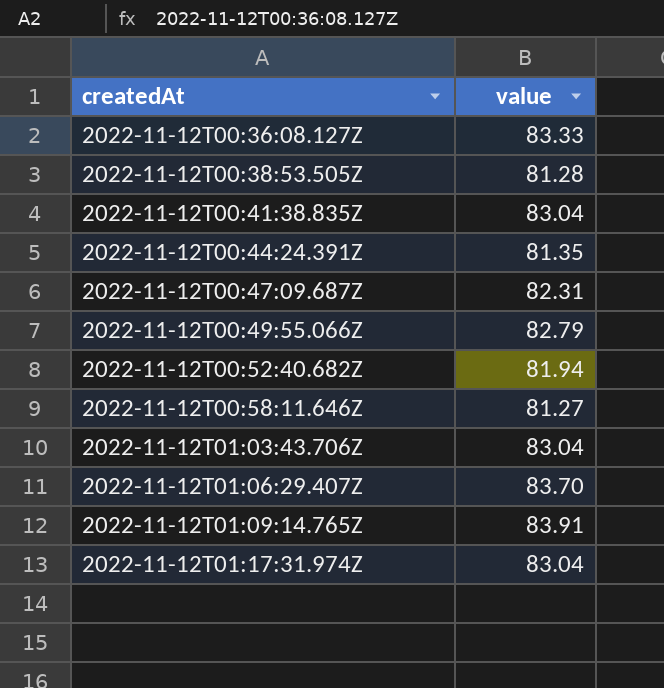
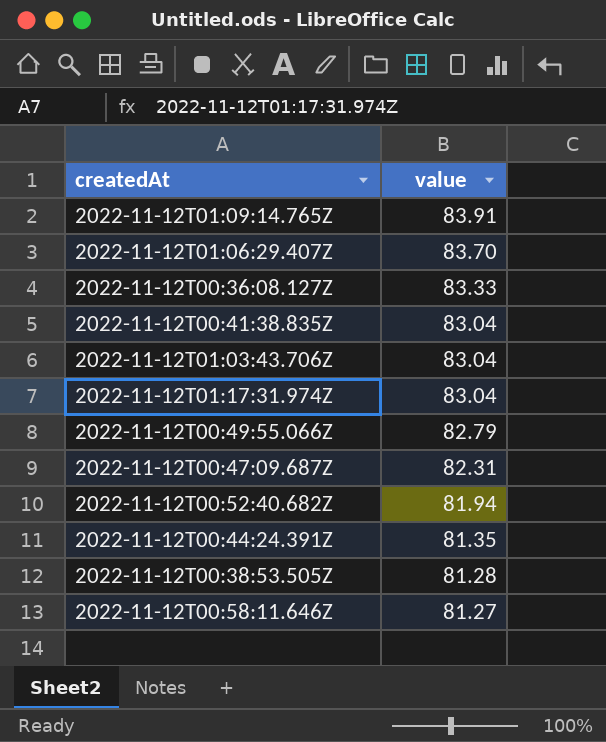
row order: createdAt ascending -> value descending

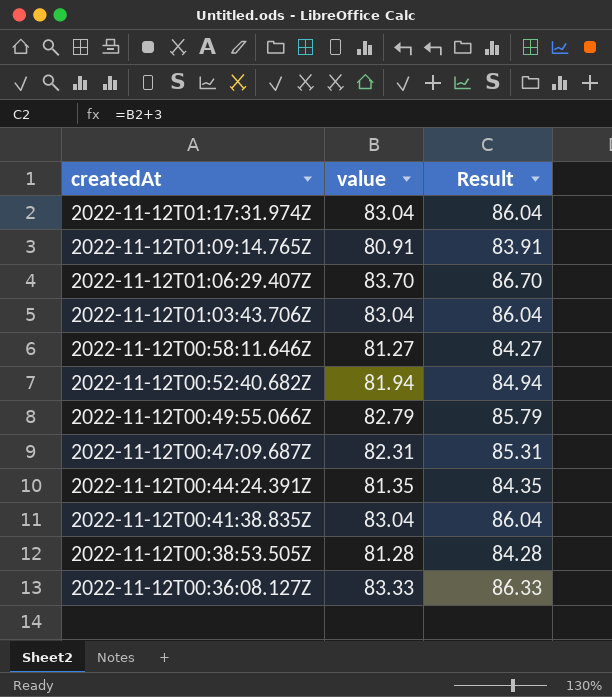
row order: value descending -> createdAt descending
column Result | formula: none -> [value] + 3
2022-11-12T01:09:14.765Z | value: 83.91 -> 80.91

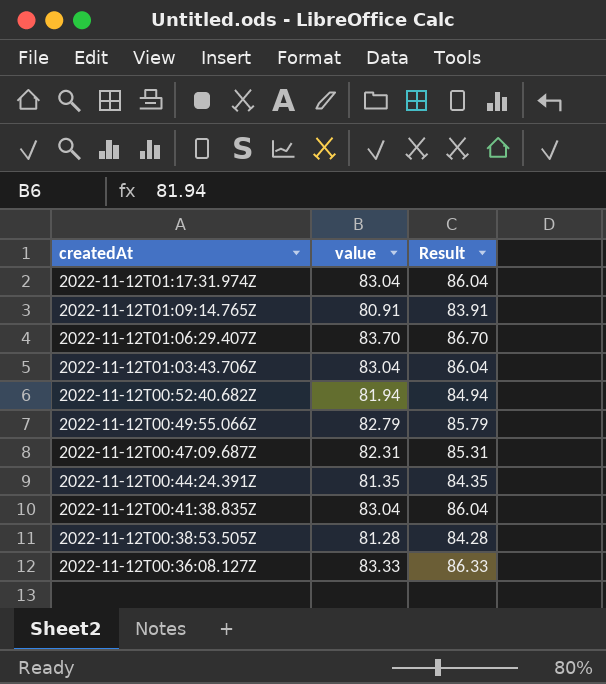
row 2022-11-12T00:58:11.646Z: 81.27 | 84.27 -> none

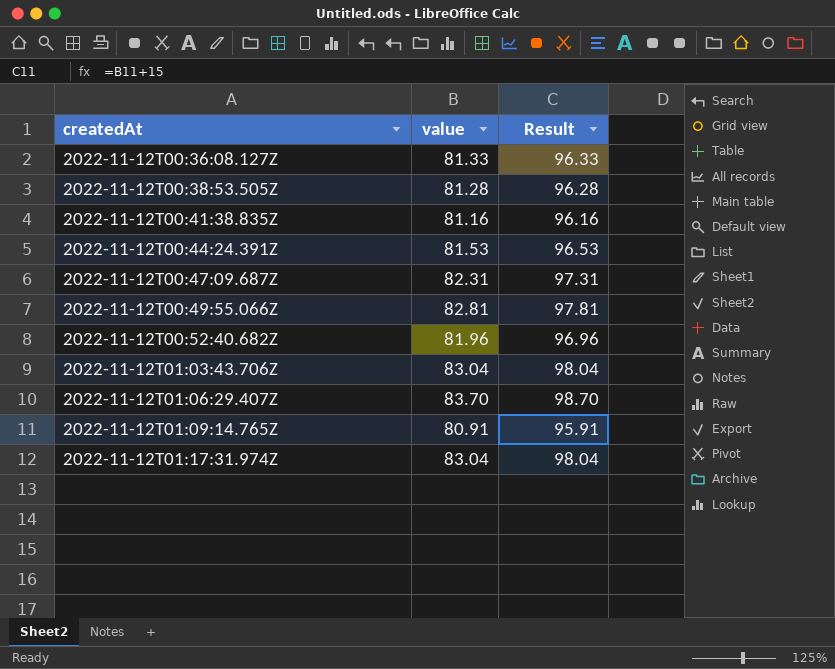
row order: createdAt descending -> createdAt ascending
column Result | formula: [value] + 3 -> [value] + 15
2022-11-12T00:36:08.127Z | value: 83.33 -> 81.33
2022-11-12T00:41:38.835Z | value: 83.04 -> 81.16
2022-11-12T00:44:24.391Z | value: 81.35 -> 81.53
2022-11-12T00:49:55.066Z | value: 82.79 -> 82.81
2022-11-12T00:52:40.682Z | value: 81.94 -> 81.96

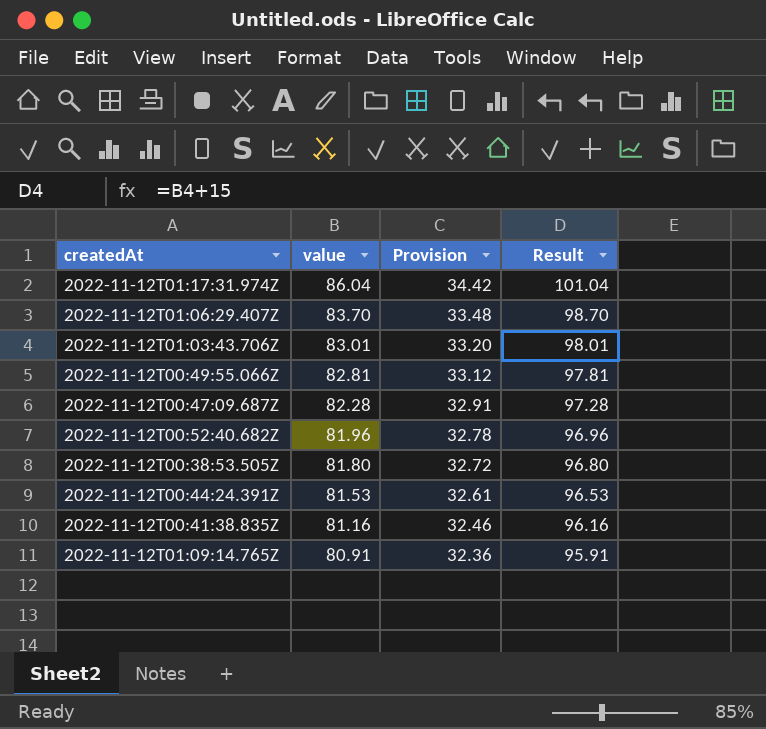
row order: createdAt ascending -> value descending
column Provision | formula: none -> [value] * 0.4
row 2022-11-12T00:36:08.127Z: 81.33 | 96.33 -> none
2022-11-12T01:17:31.974Z | value: 83.04 -> 86.04
2022-11-12T01:17:31.974Z | Result: 98.04 -> 101.04
2022-11-12T01:03:43.706Z | value: 83.04 -> 83.01
2022-11-12T01:03:43.706Z | Result: 98.04 -> 98.01
2022-11-12T00:47:09.687Z | value: 82.31 -> 82.28
2022-11-12T00:47:09.687Z | Result: 97.31 -> 97.28
2022-11-12T00:38:53.505Z | value: 81.28 -> 81.80
2022-11-12T00:38:53.505Z | Result: 96.28 -> 96.80

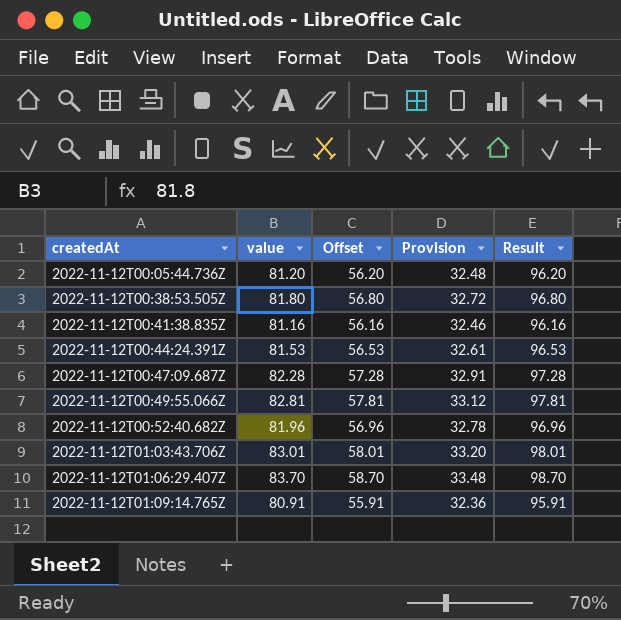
row order: value descending -> createdAt ascending
column Offset | formula: none -> [value] - 25
row 2022-11-12T01:17:31.974Z: 86.04 | 34.42 | 101.04 -> none
row 2022-11-12T00:05:44.736Z: none -> 81.20 | 56.20 | 32.48 | 96.20

